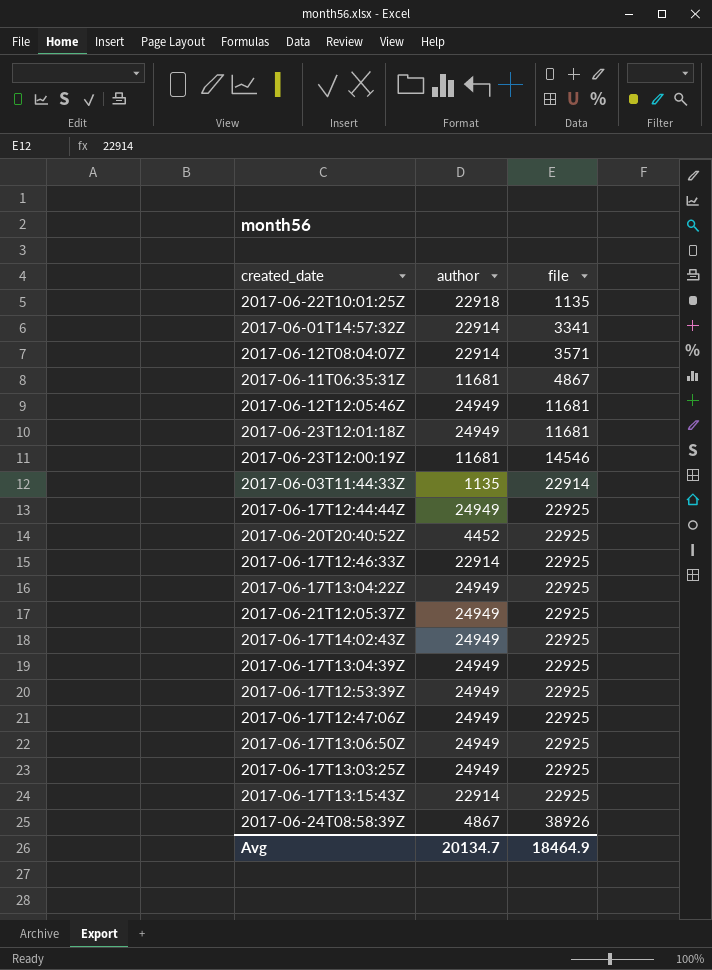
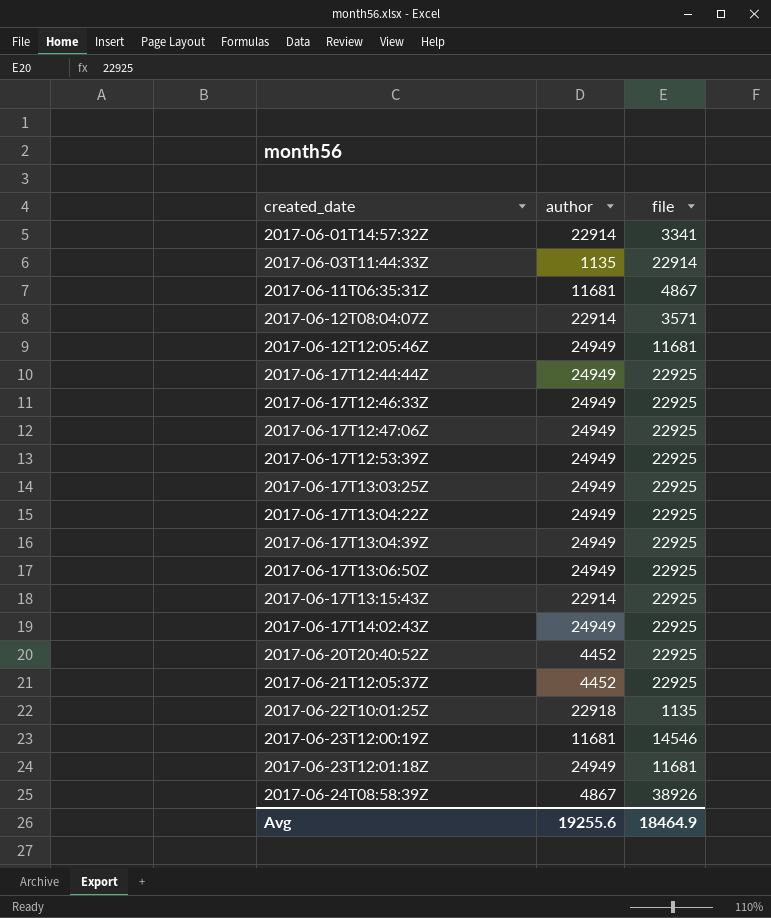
row order: file ascending -> created_date ascending
2017-06-17T12:46:33Z | author: 22914 -> 24949
2017-06-21T12:05:37Z | author: 24949 -> 4452
Avg | author: 20134.7 -> 19255.6

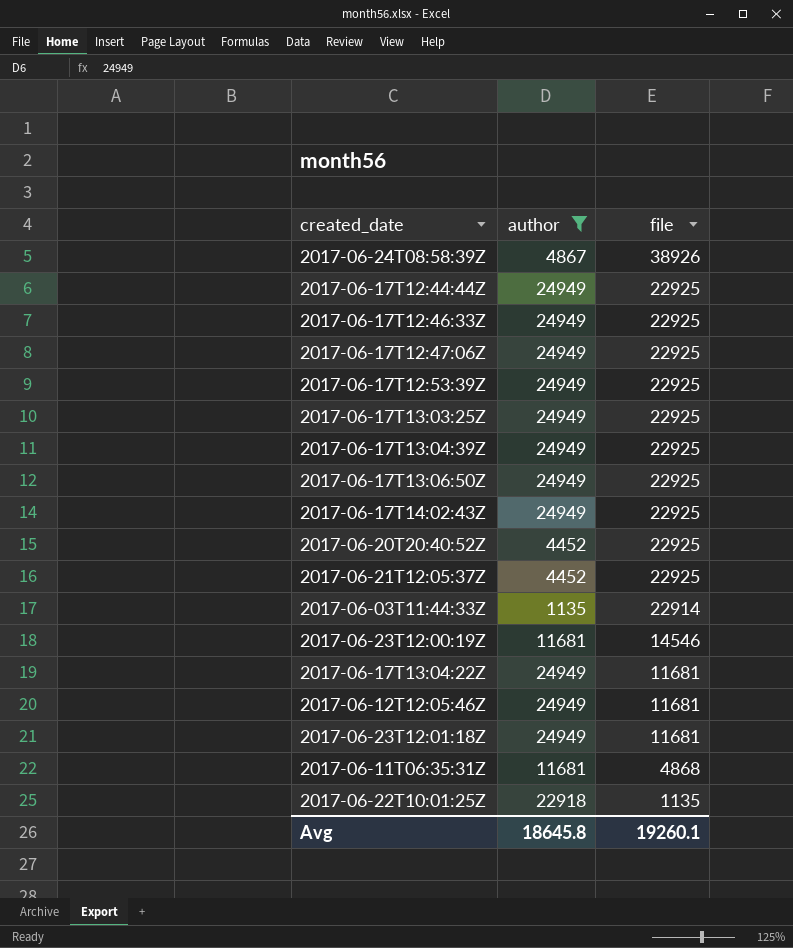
filter: none -> author != 22914
row order: created_date ascending -> file descending
2017-06-17T13:04:22Z | file: 22925 -> 11681
2017-06-11T06:35:31Z | file: 4867 -> 4868
Avg | author: 19255.6 -> 18645.8
Avg | file: 18464.9 -> 19260.1

